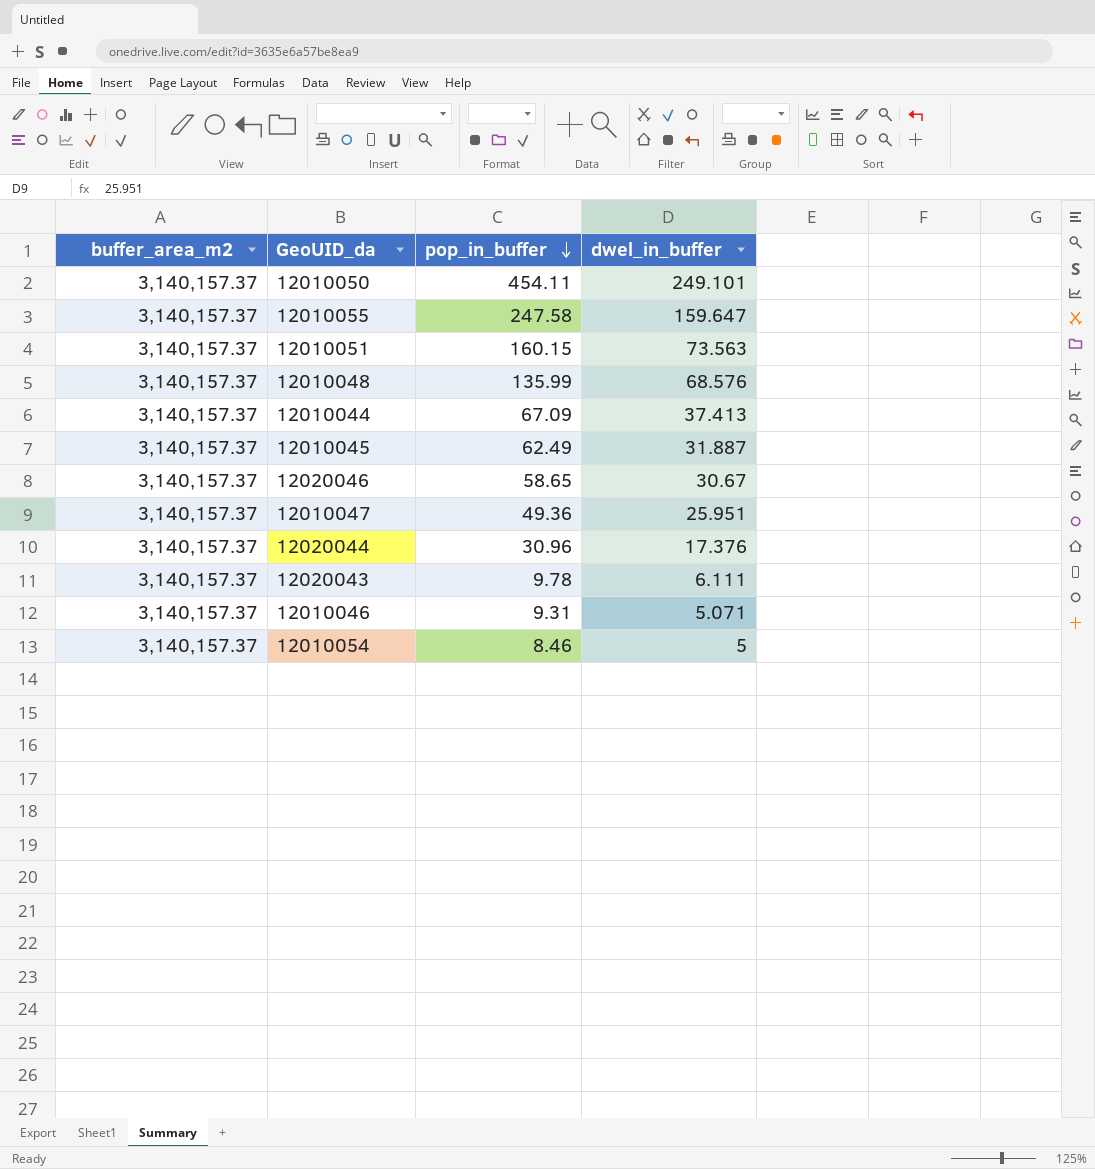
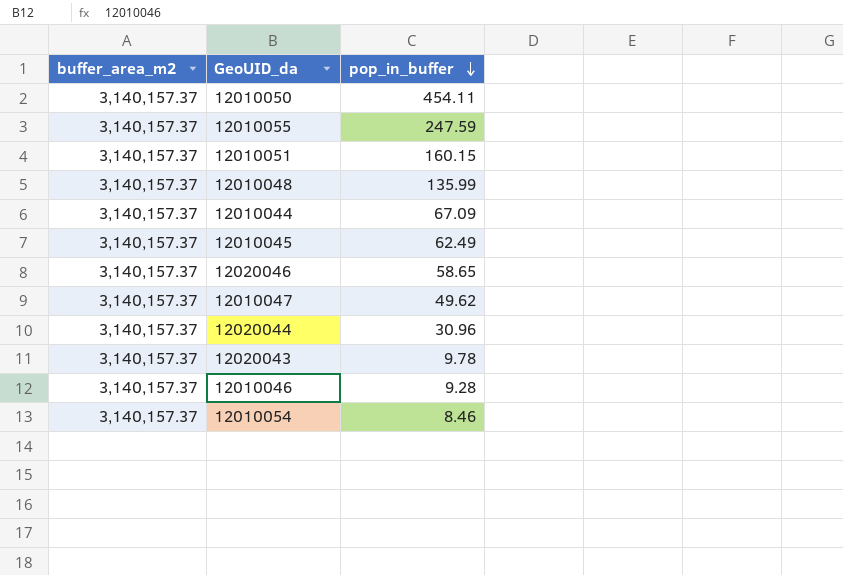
column dwel_in_buffer | position: 4 -> none
12010055 | pop_in_buffer: 247.58 -> 247.59
12010047 | pop_in_buffer: 49.36 -> 49.62
12010046 | pop_in_buffer: 9.31 -> 9.28

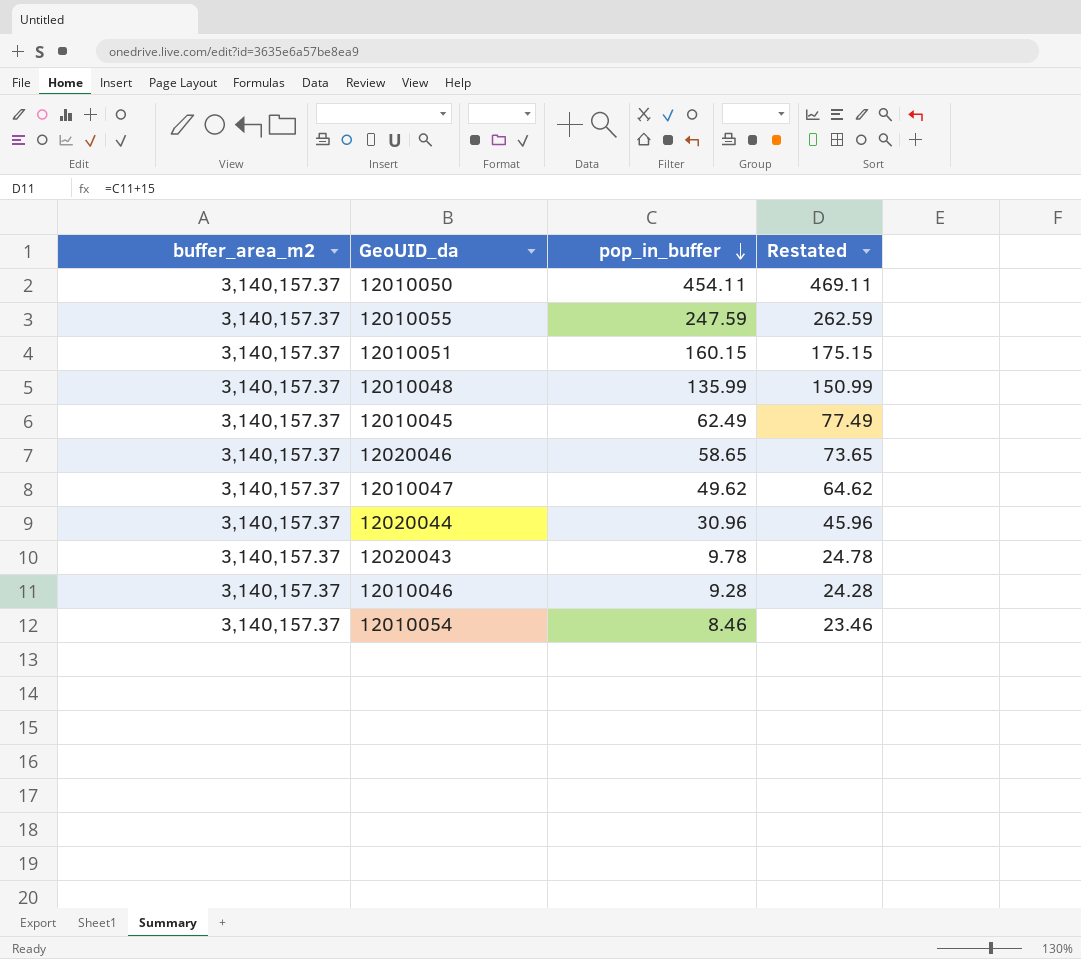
column Restated | formula: none -> [pop_in_buffer] + 15
row 12010044: 3,140,157.37 | 67.09 -> none

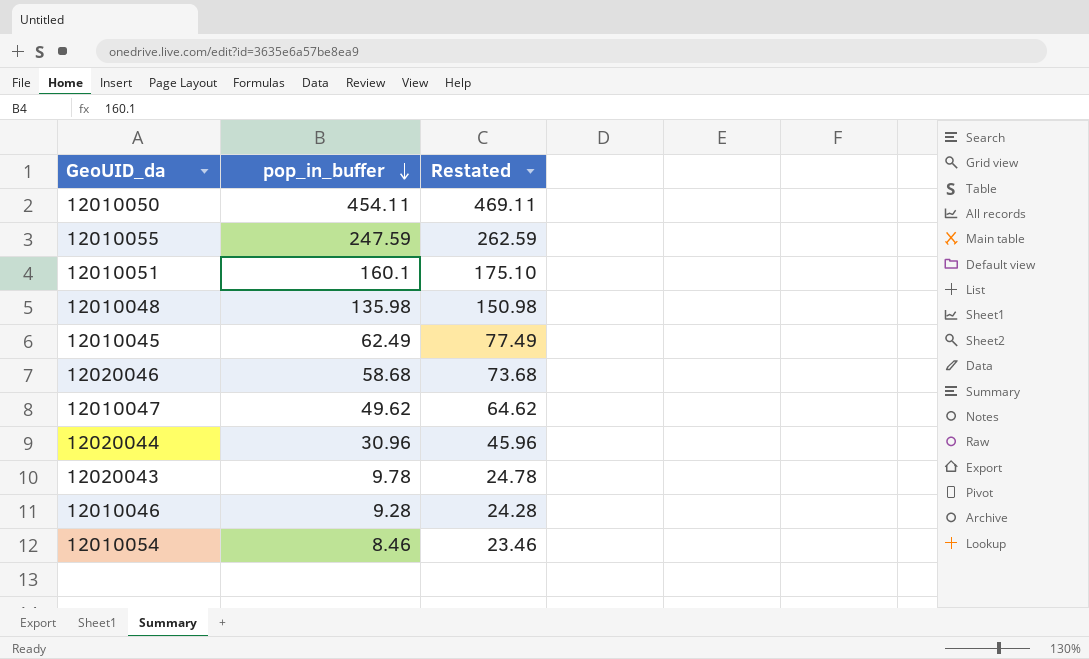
column buffer_area_m2 | position: 1 -> none
12010051 | pop_in_buffer: 160.15 -> 160.1
12010051 | Restated: 175.15 -> 175.10
12010048 | pop_in_buffer: 135.99 -> 135.98
12010048 | Restated: 150.99 -> 150.98
12020046 | pop_in_buffer: 58.65 -> 58.68
12020046 | Restated: 73.65 -> 73.68

